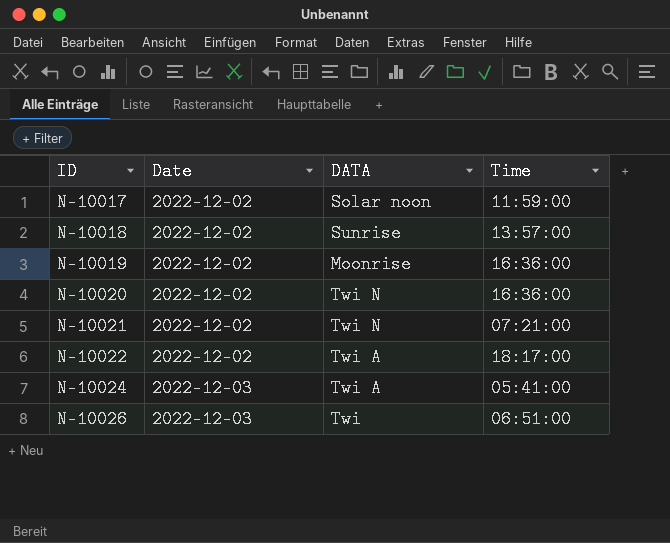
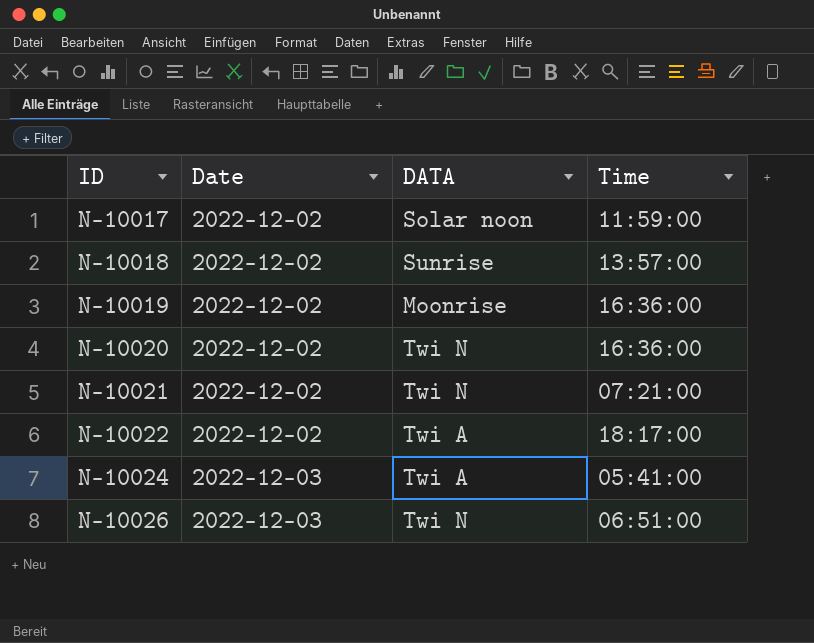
N-10026 | DATA: Twi -> Twi N

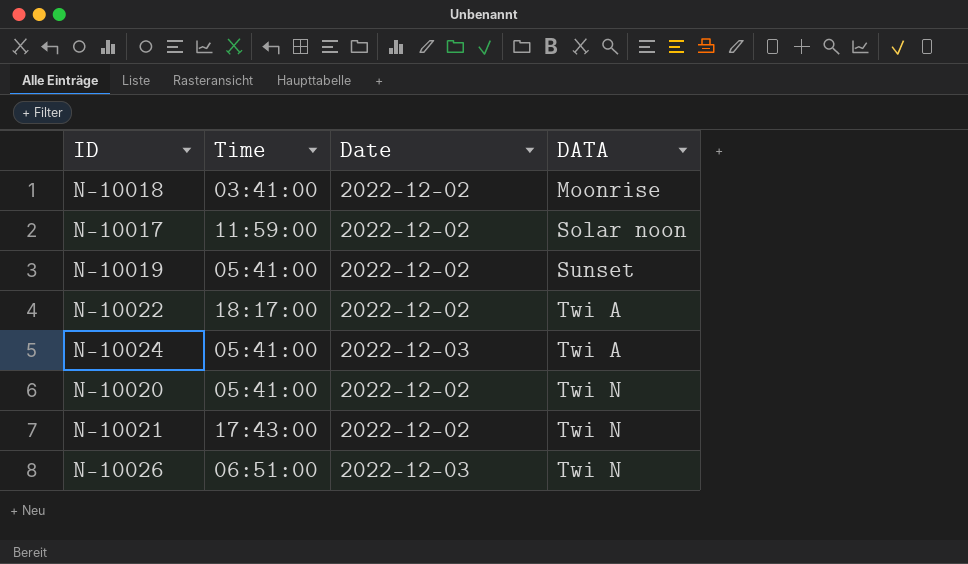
row order: ID ascending -> DATA ascending
column Time | position: 4 -> 2
N-10018 | Time: 13:57:00 -> 03:41:00
N-10018 | DATA: Sunrise -> Moonrise
N-10019 | Time: 16:36:00 -> 05:41:00
N-10019 | DATA: Moonrise -> Sunset
N-10020 | Time: 16:36:00 -> 05:41:00
N-10021 | Time: 07:21:00 -> 17:43:00

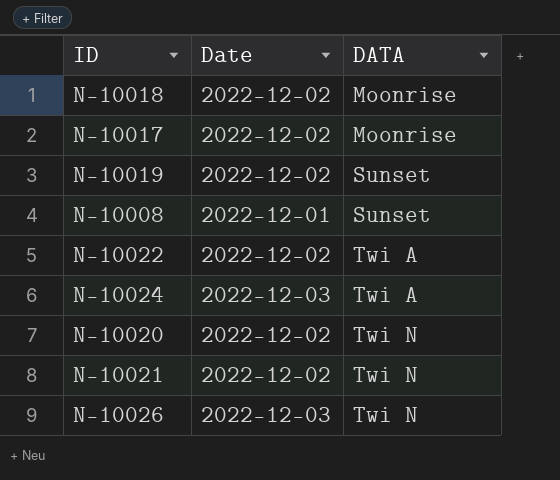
column Time | position: 2 -> none
N-10017 | DATA: Solar noon -> Moonrise
row N-10008: none -> 2022-12-01 | Sunset

